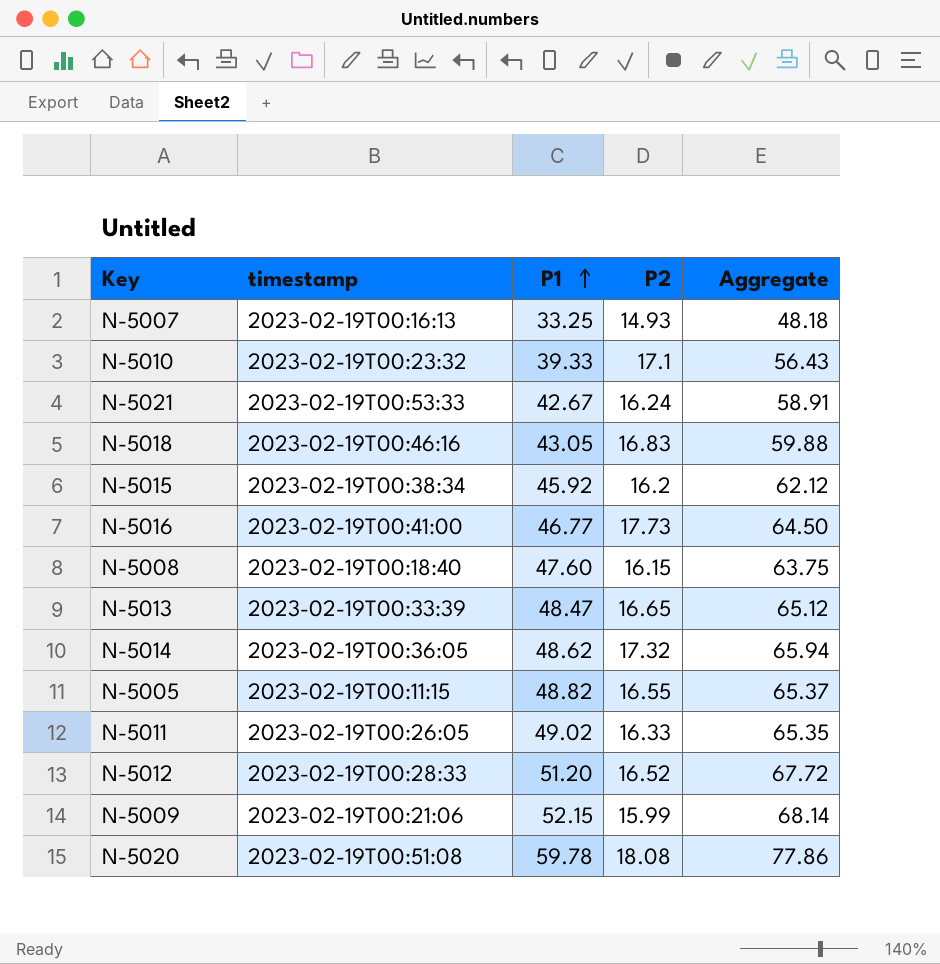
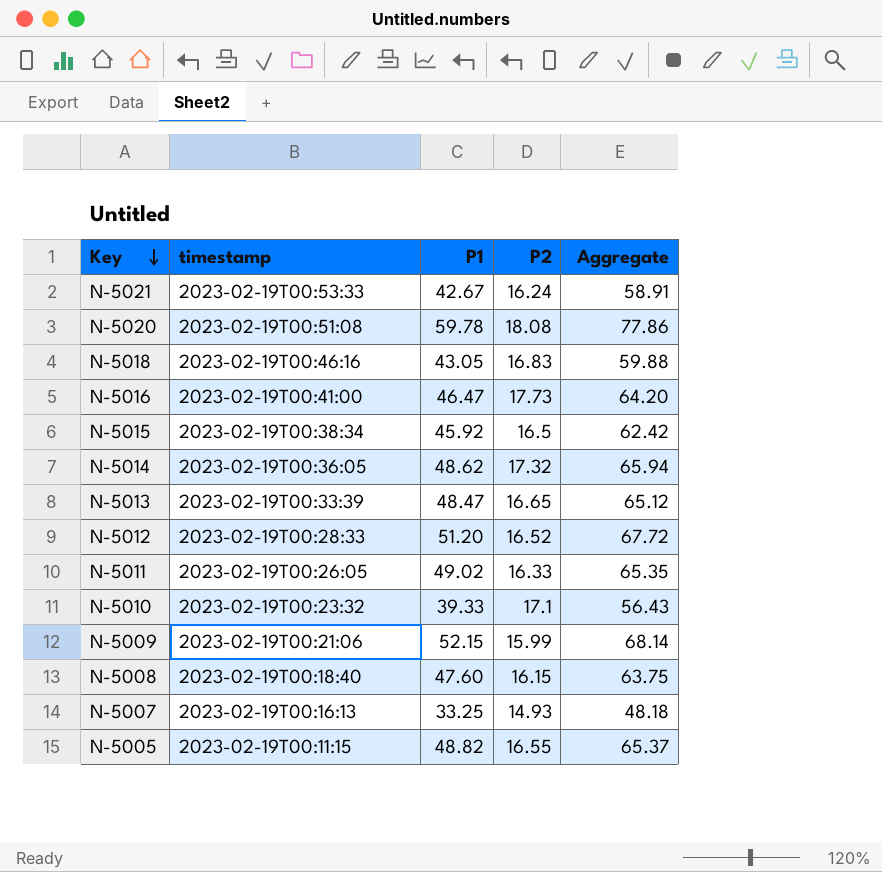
row order: P1 ascending -> Key descending
N-5016 | P1: 46.77 -> 46.47
N-5016 | Aggregate: 64.50 -> 64.20
N-5015 | P2: 16.2 -> 16.5
N-5015 | Aggregate: 62.12 -> 62.42

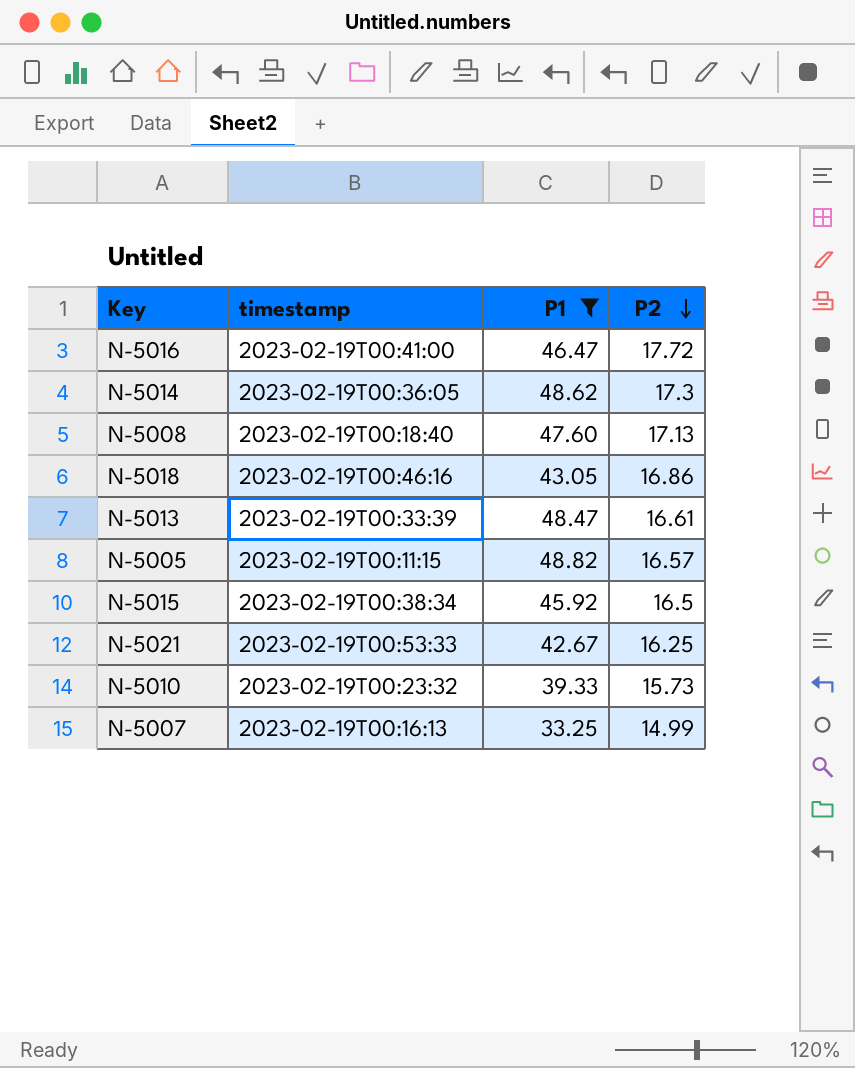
filter: none -> P1 <= 48.82
row order: Key descending -> P2 descending
column Aggregate | formula: [P1] + [P2] -> none
N-5016 | P2: 17.73 -> 17.72
N-5014 | P2: 17.32 -> 17.3
N-5008 | P2: 16.15 -> 17.13
N-5018 | P2: 16.83 -> 16.86
N-5013 | P2: 16.65 -> 16.61
N-5005 | P2: 16.55 -> 16.57
N-5021 | P2: 16.24 -> 16.25
N-5010 | P2: 17.1 -> 15.73
N-5007 | P2: 14.93 -> 14.99

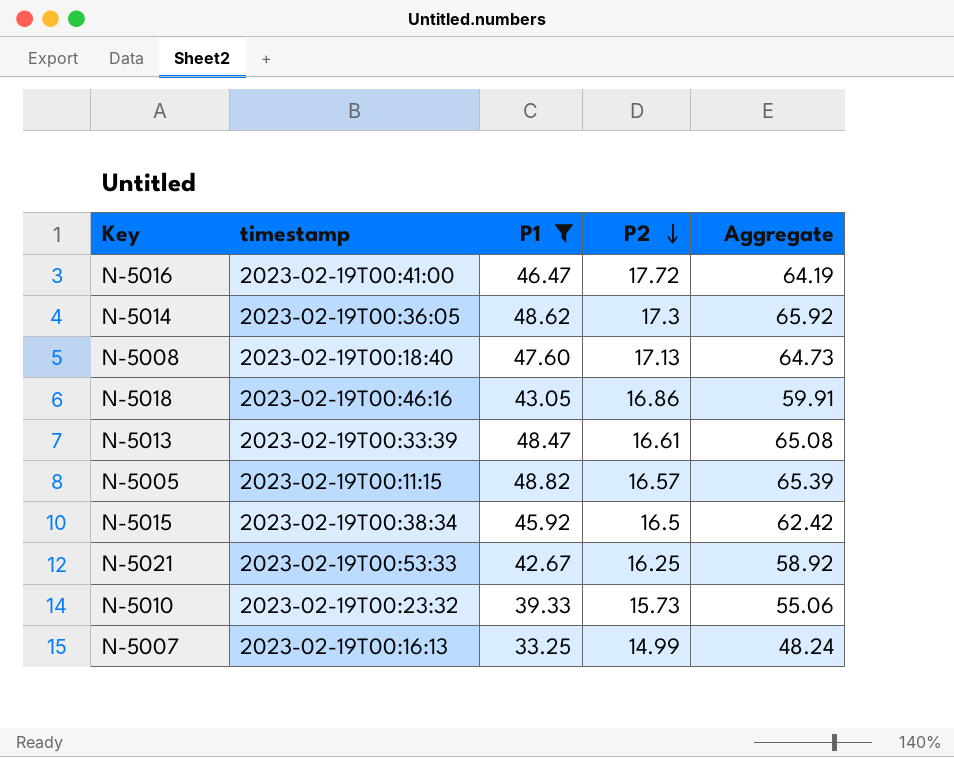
column Aggregate | formula: none -> [P1] + [P2]

